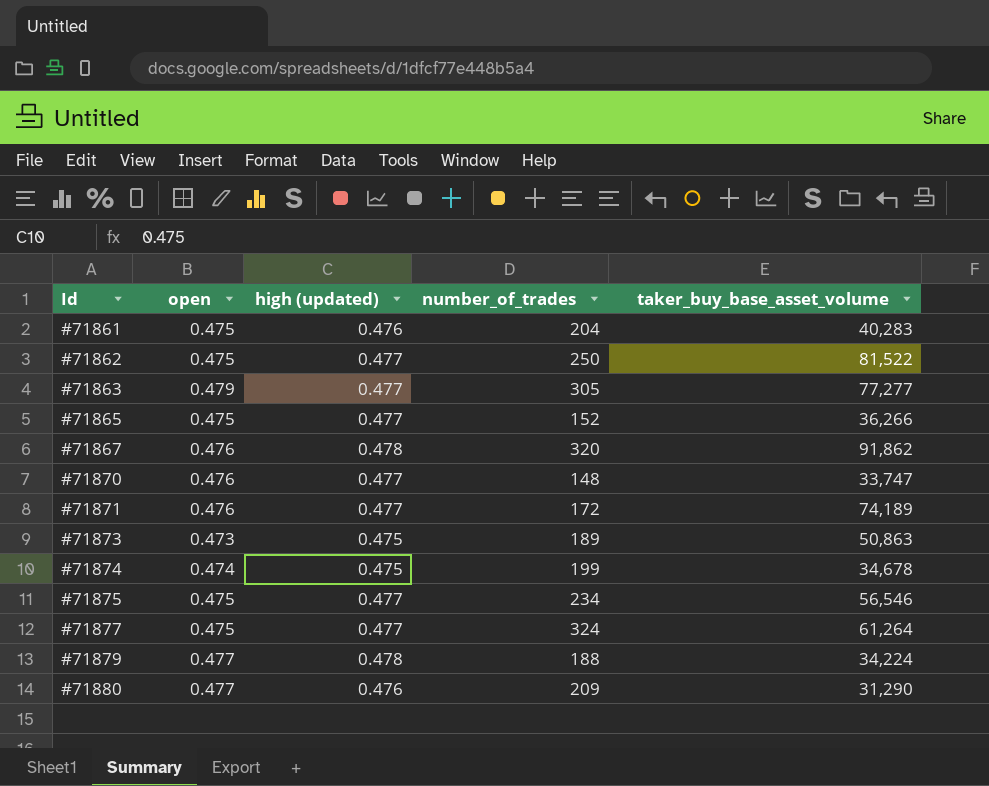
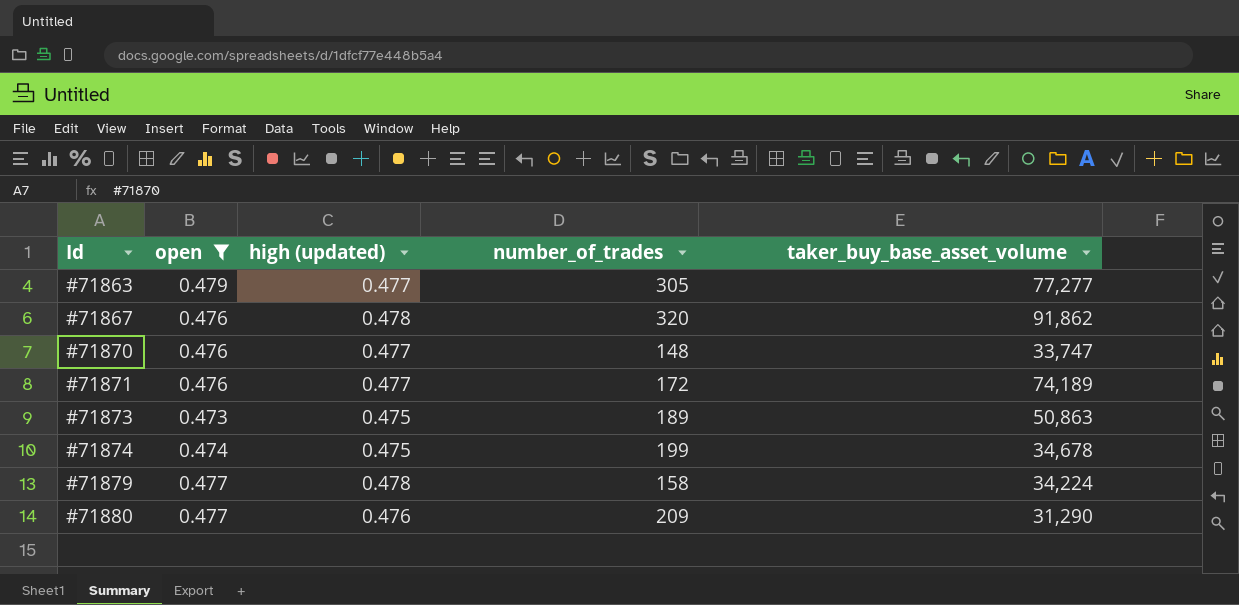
filter: none -> open != 0.475
#71879 | number_of_trades: 188 -> 158

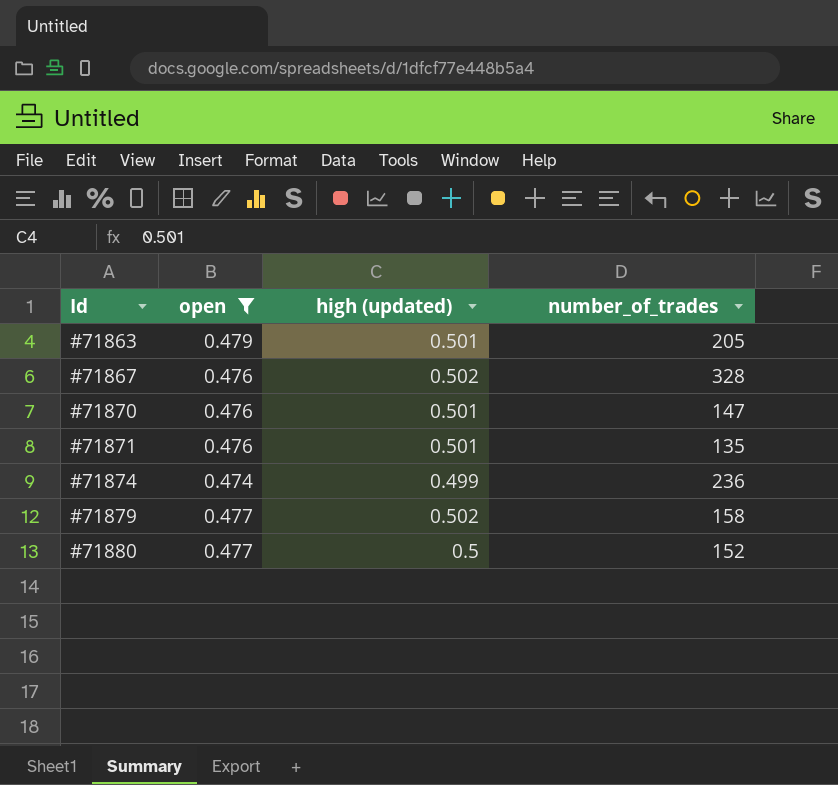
column taker_buy_base_asset_volume | position: 5 -> none
row #71873: 0.473 | 0.475 | 189 | 50,863 -> none
#71863 | high (updated): 0.477 -> 0.501
#71863 | number_of_trades: 305 -> 205
#71867 | high (updated): 0.478 -> 0.502
#71867 | number_of_trades: 320 -> 328
#71870 | high (updated): 0.477 -> 0.501
#71870 | number_of_trades: 148 -> 147
#71871 | high (updated): 0.477 -> 0.501
#71871 | number_of_trades: 172 -> 135
#71874 | high (updated): 0.475 -> 0.499
#71874 | number_of_trades: 199 -> 236
#71879 | high (updated): 0.478 -> 0.502
#71880 | high (updated): 0.476 -> 0.5
#71880 | number_of_trades: 209 -> 152

